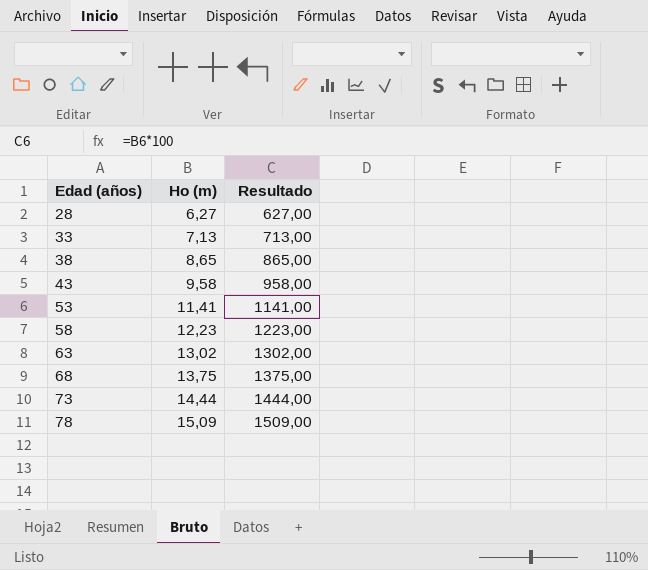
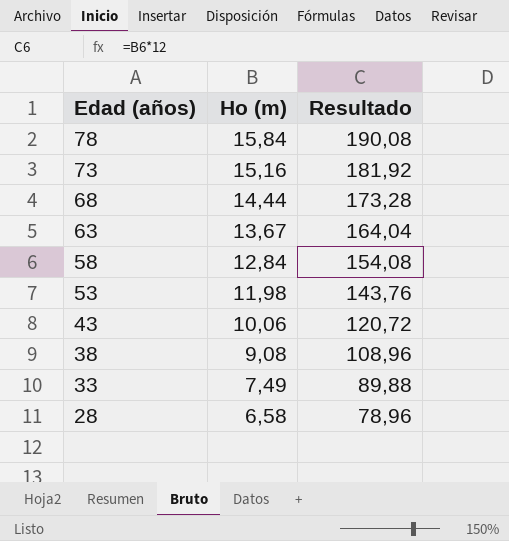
row order: Edad (años) ascending -> Edad (años) descending
column Resultado | formula: [Ho (m)] * 100 -> [Ho (m)] * 12
78 | Ho (m): 15,09 -> 15,84
73 | Ho (m): 14,44 -> 15,16
68 | Ho (m): 13,75 -> 14,44
63 | Ho (m): 13,02 -> 13,67
58 | Ho (m): 12,23 -> 12,84
53 | Ho (m): 11,41 -> 11,98
43 | Ho (m): 9,58 -> 10,06
38 | Ho (m): 8,65 -> 9,08
33 | Ho (m): 7,13 -> 7,49
28 | Ho (m): 6,27 -> 6,58

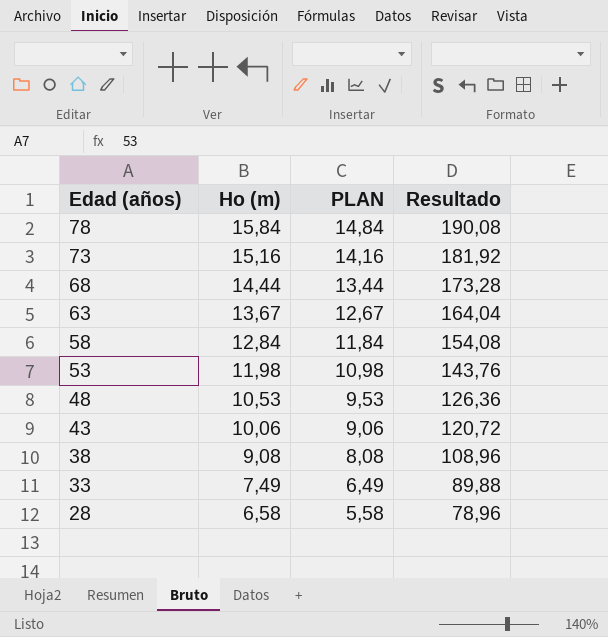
column PLAN | formula: none -> [Ho (m)] - 1
row 48: none -> 10,53 | 9,53 | 126,36

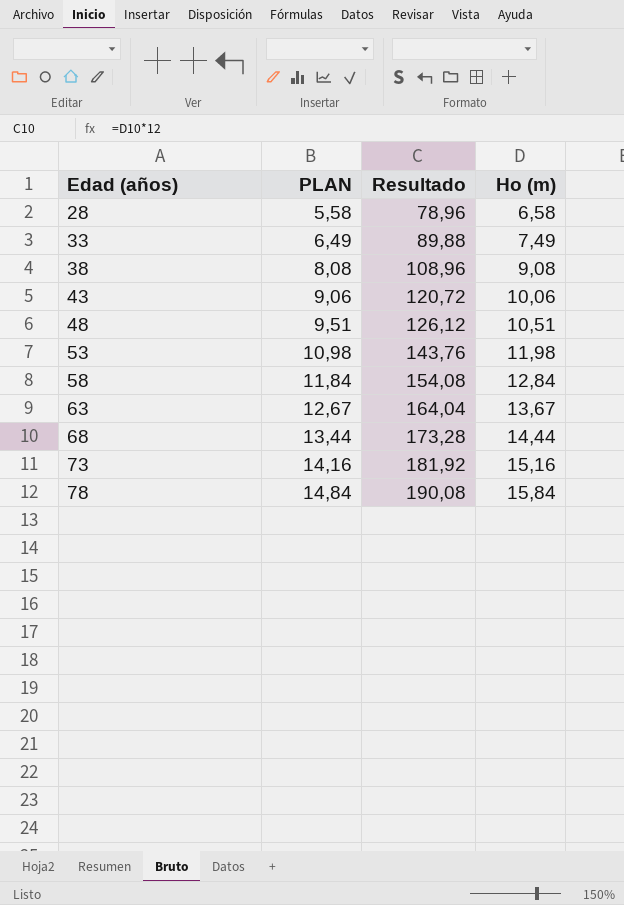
row order: Edad (años) descending -> Edad (años) ascending
column Ho (m) | position: 2 -> 4
48 | PLAN: 9,53 -> 9,51
48 | Resultado: 126,36 -> 126,12
48 | Ho (m): 10,53 -> 10,51

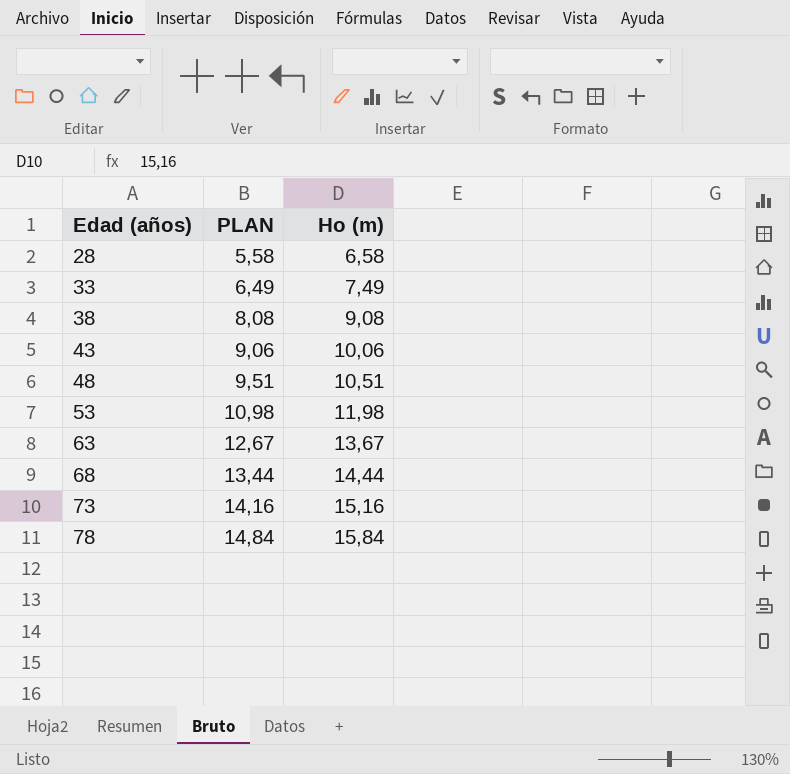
column Resultado | formula: [Ho (m)] * 12 -> none
row 58: 11,84 | 154,08 | 12,84 -> none

